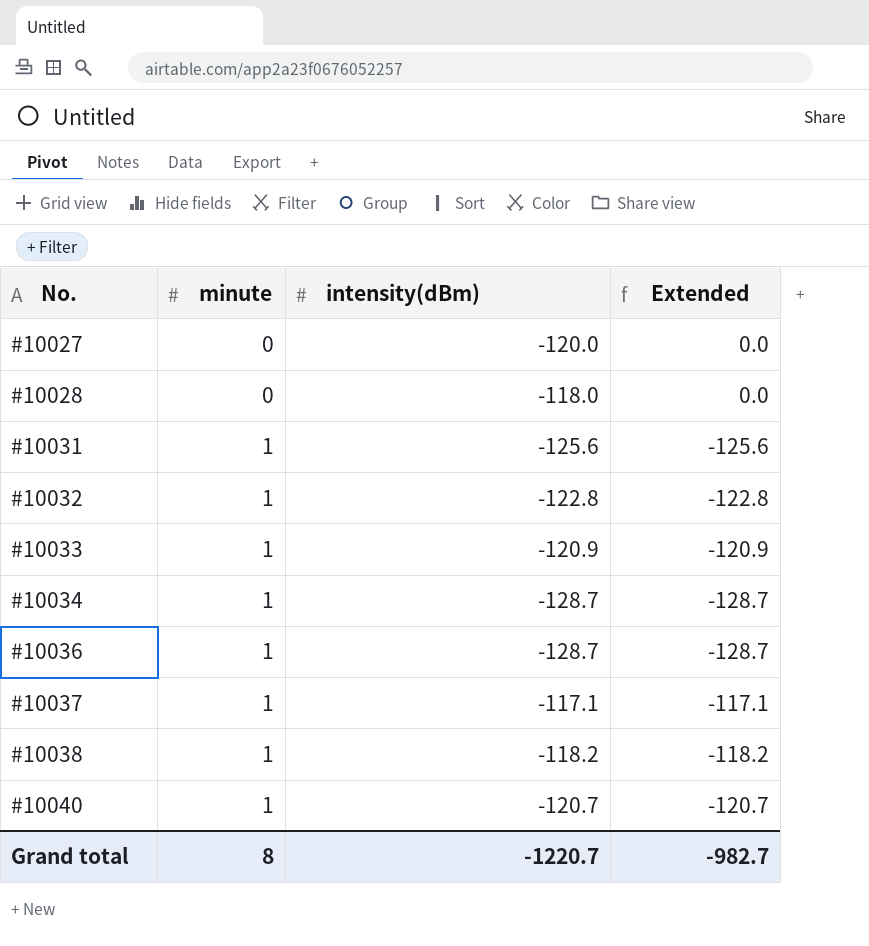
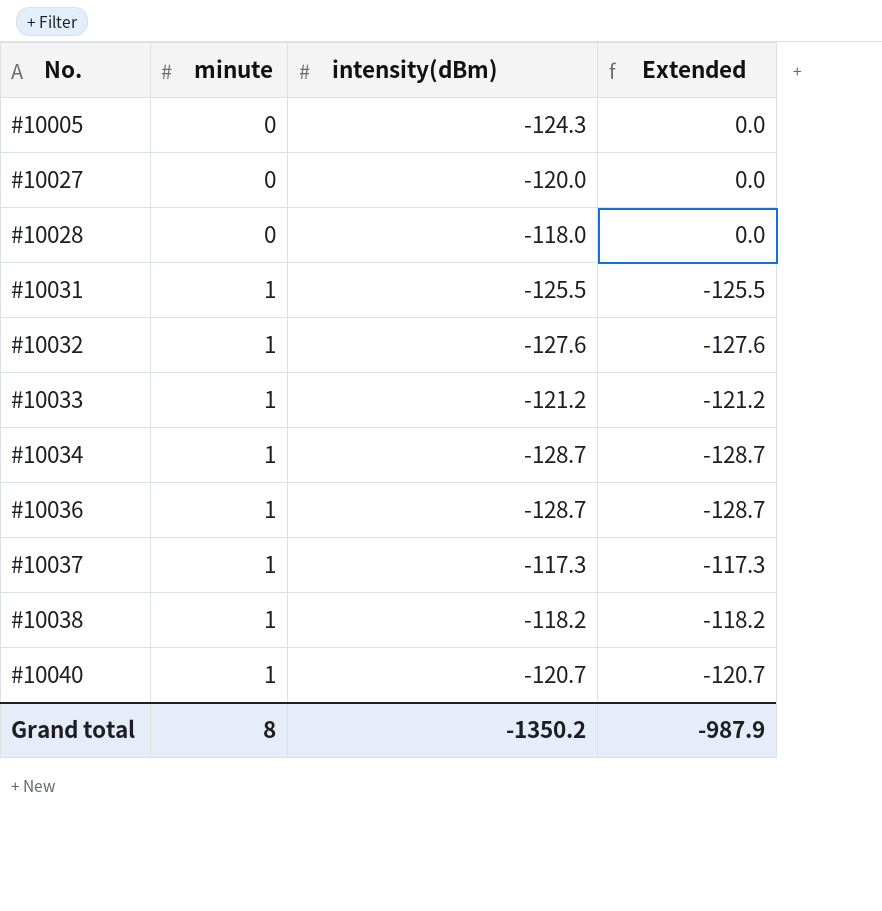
row #10005: none -> 0 | -124.3 | 0.0
#10031 | intensity(dBm): -125.6 -> -125.5
#10031 | Extended: -125.6 -> -125.5
#10032 | intensity(dBm): -122.8 -> -127.6
#10032 | Extended: -122.8 -> -127.6
#10033 | intensity(dBm): -120.9 -> -121.2
#10033 | Extended: -120.9 -> -121.2
#10037 | intensity(dBm): -117.1 -> -117.3
#10037 | Extended: -117.1 -> -117.3
Grand total | intensity(dBm): -1220.7 -> -1350.2
Grand total | Extended: -982.7 -> -987.9

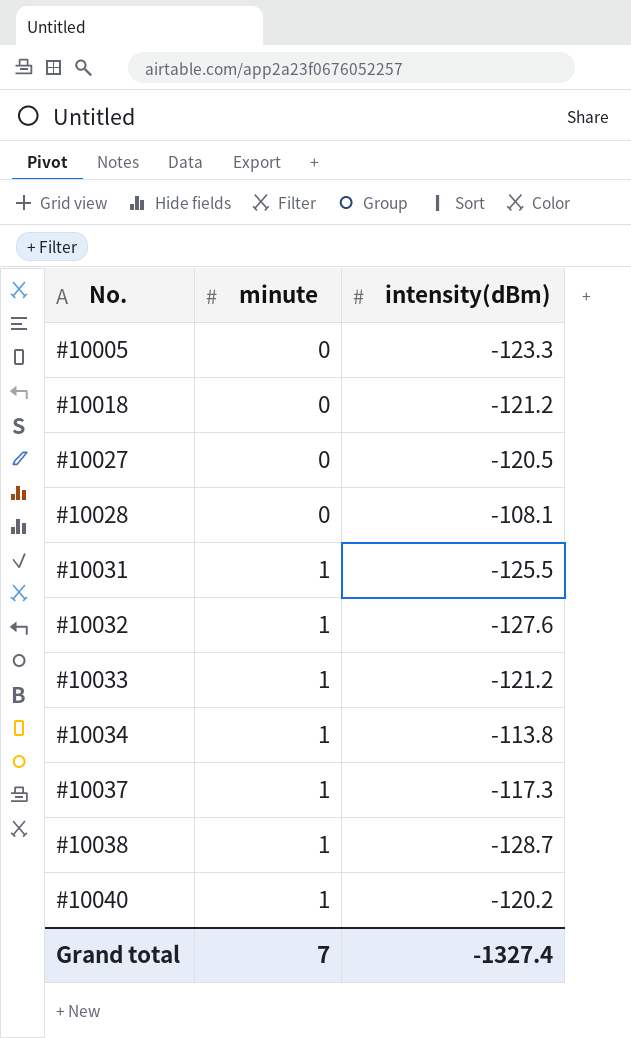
column Extended | formula: [minute] * [intensity(dBm)] -> none
row #10036: 1 | -128.7 | -128.7 -> none
#10005 | intensity(dBm): -124.3 -> -123.3
row #10018: none -> 0 | -121.2
#10027 | intensity(dBm): -120.0 -> -120.5
#10028 | intensity(dBm): -118.0 -> -108.1
#10034 | intensity(dBm): -128.7 -> -113.8
#10038 | intensity(dBm): -118.2 -> -128.7
#10040 | intensity(dBm): -120.7 -> -120.2
Grand total | minute: 8 -> 7
Grand total | intensity(dBm): -1350.2 -> -1327.4

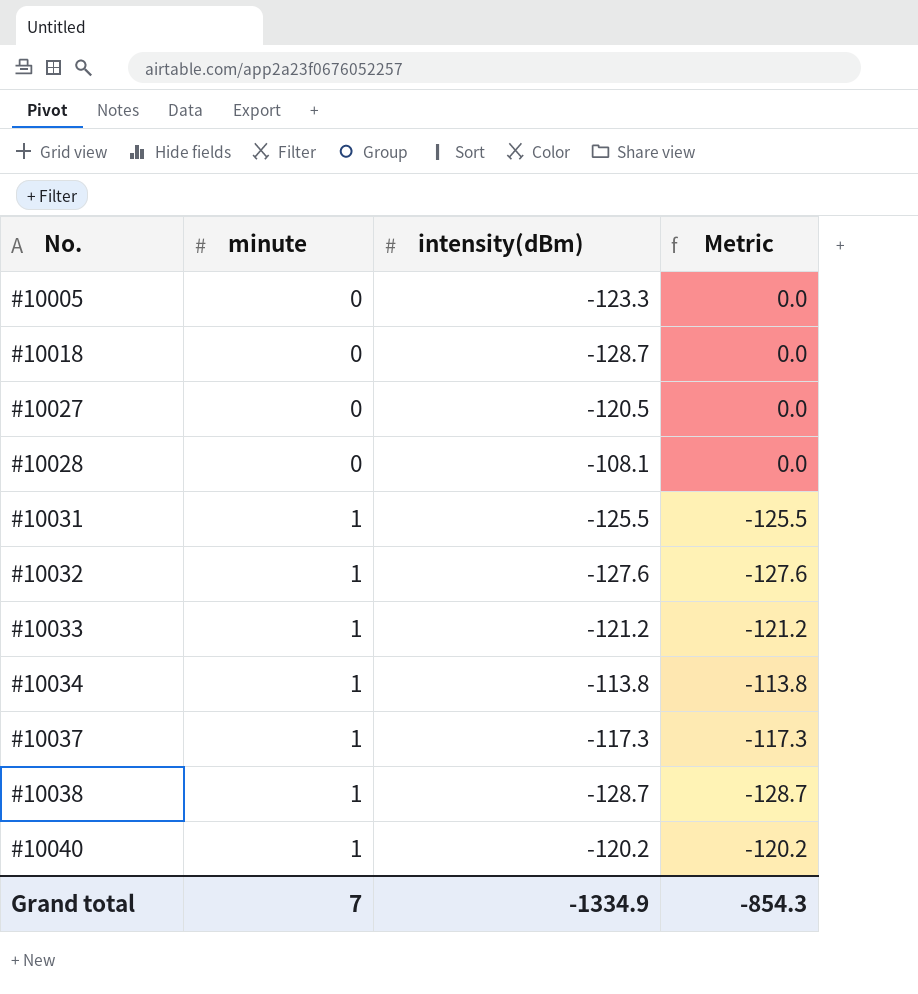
column Metric | formula: none -> [minute] * [intensity(dBm)]
#10018 | intensity(dBm): -121.2 -> -128.7
Grand total | intensity(dBm): -1327.4 -> -1334.9

